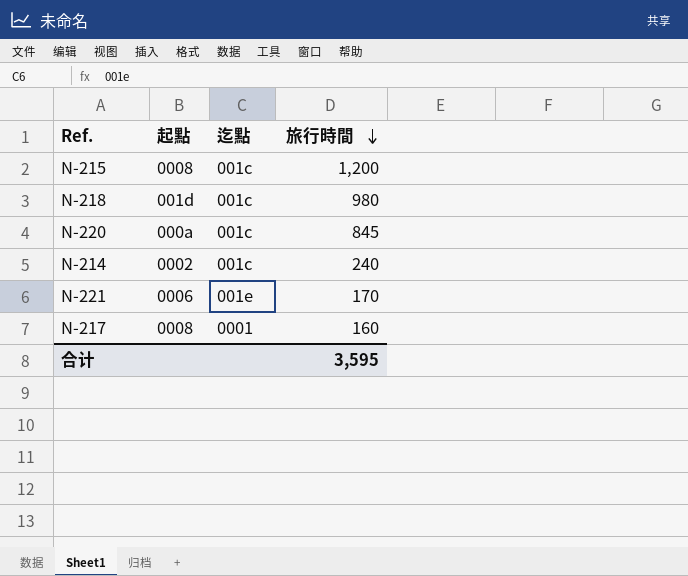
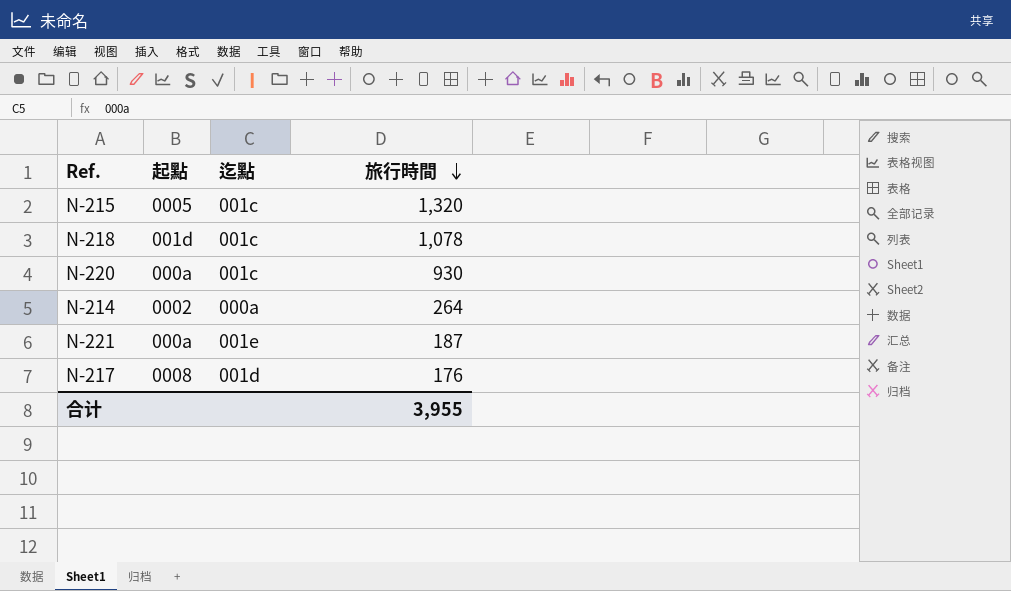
N-215 | 起點: 0008 -> 0005
N-215 | 旅行時間: 1,200 -> 1,320
N-218 | 旅行時間: 980 -> 1,078
N-220 | 旅行時間: 845 -> 930
N-214 | 迄點: 001c -> 000a
N-214 | 旅行時間: 240 -> 264
N-221 | 起點: 0006 -> 000a
N-221 | 旅行時間: 170 -> 187
N-217 | 迄點: 0001 -> 001d
N-217 | 旅行時間: 160 -> 176
合计 | 旅行時間: 3,595 -> 3,955

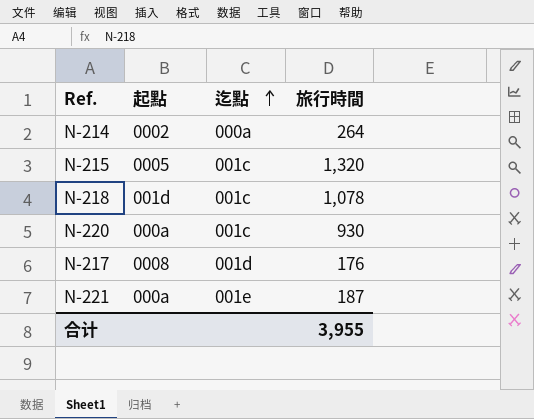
row order: 旅行時間 descending -> 迄點 ascending

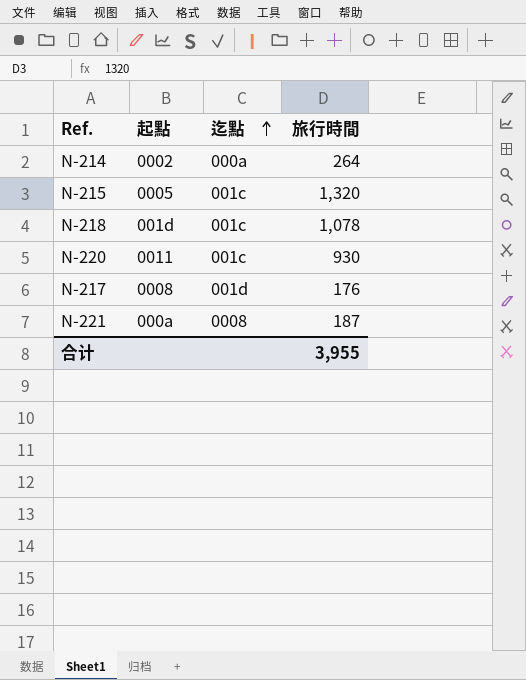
N-220 | 起點: 000a -> 0011
N-221 | 迄點: 001e -> 0008

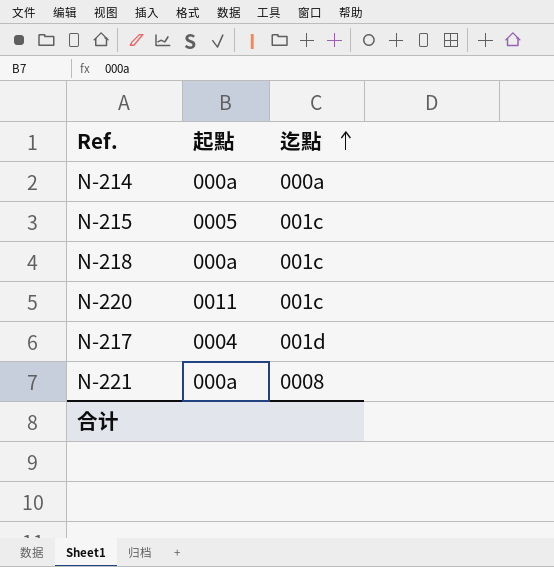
column 旅行時間 | position: 4 -> none
N-214 | 起點: 0002 -> 000a
N-218 | 起點: 001d -> 000a
N-217 | 起點: 0008 -> 0004

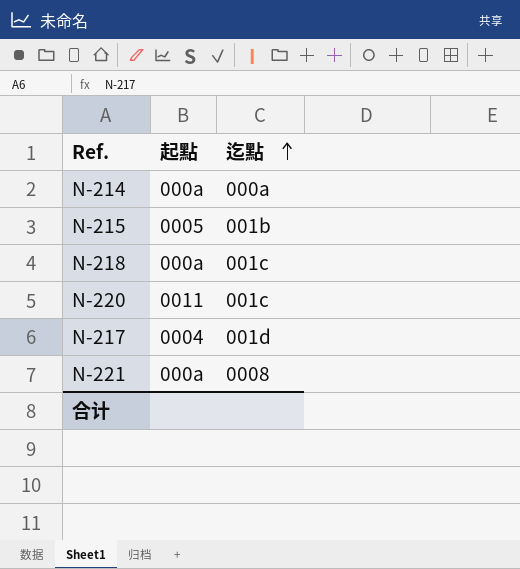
N-215 | 迄點: 001c -> 001b

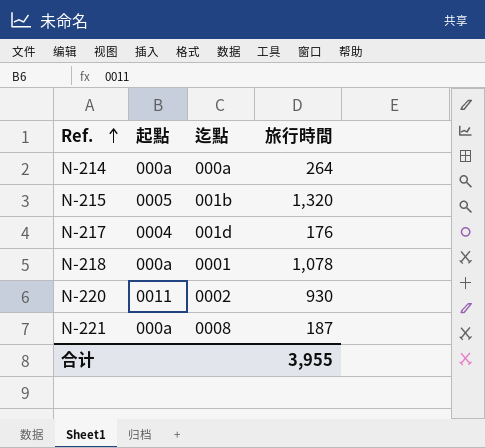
row order: 迄點 ascending -> Ref. ascending
column 旅行時間 | position: none -> 4
N-218 | 迄點: 001c -> 0001
N-220 | 迄點: 001c -> 0002

